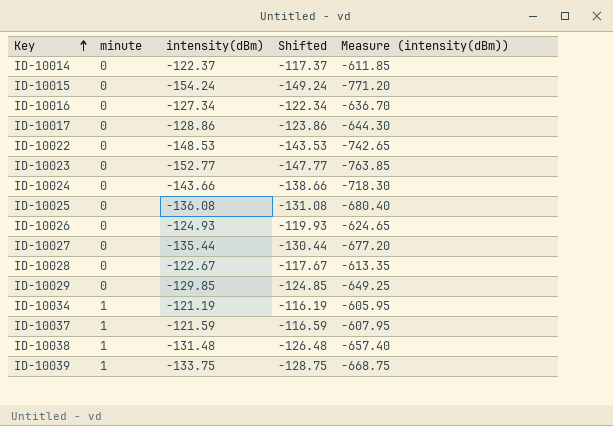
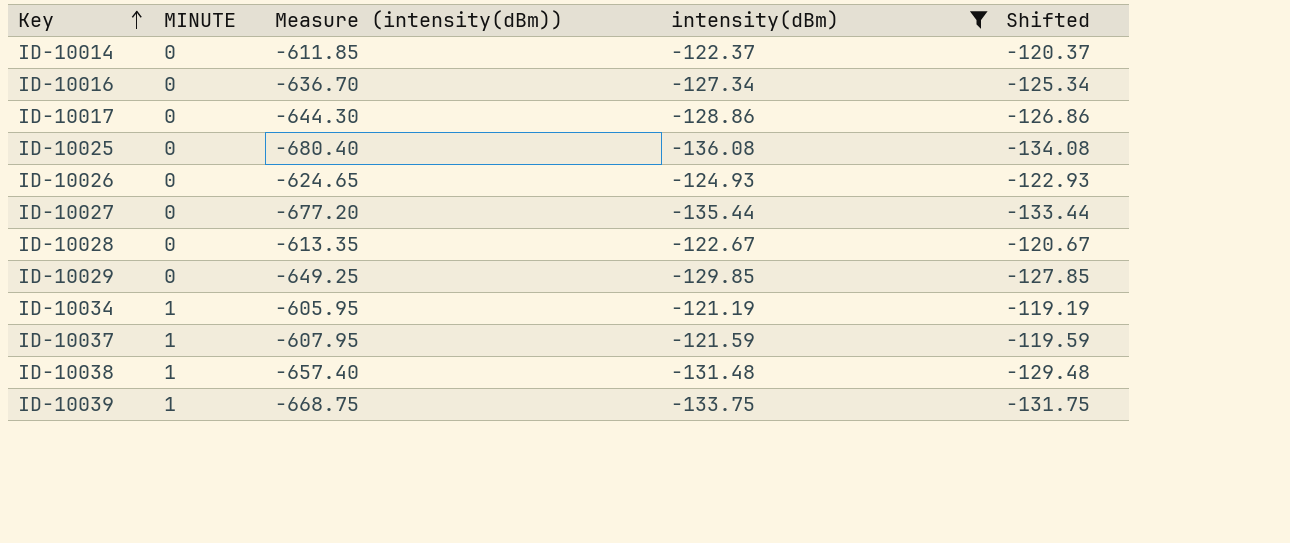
filter: none -> intensity(dBm) >= -136.08
column name: minute -> MINUTE
column Measure (intensity(dBm)) | position: 5 -> 3
column Shifted | formula: [intensity(dBm)] + 5 -> [intensity(dBm)] + 2

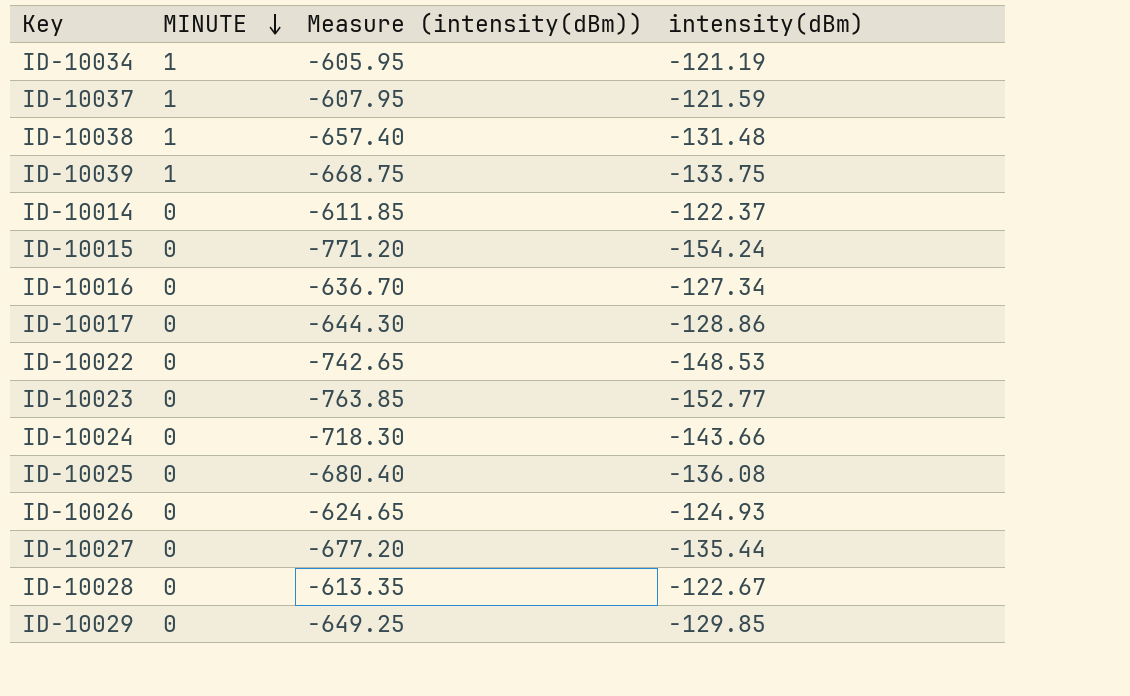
filter: intensity(dBm) >= -136.08 -> none
row order: Key ascending -> MINUTE descending
column Shifted | formula: [intensity(dBm)] + 2 -> none

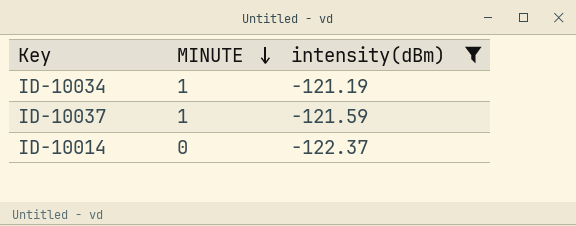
filter: none -> intensity(dBm) >= -122.37
column Measure (intensity(dBm)) | formula: [intensity(dBm)] * 5 -> none

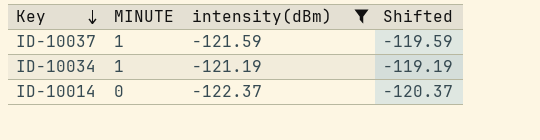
row order: MINUTE descending -> Key descending
column Shifted | formula: none -> [intensity(dBm)] + 2

